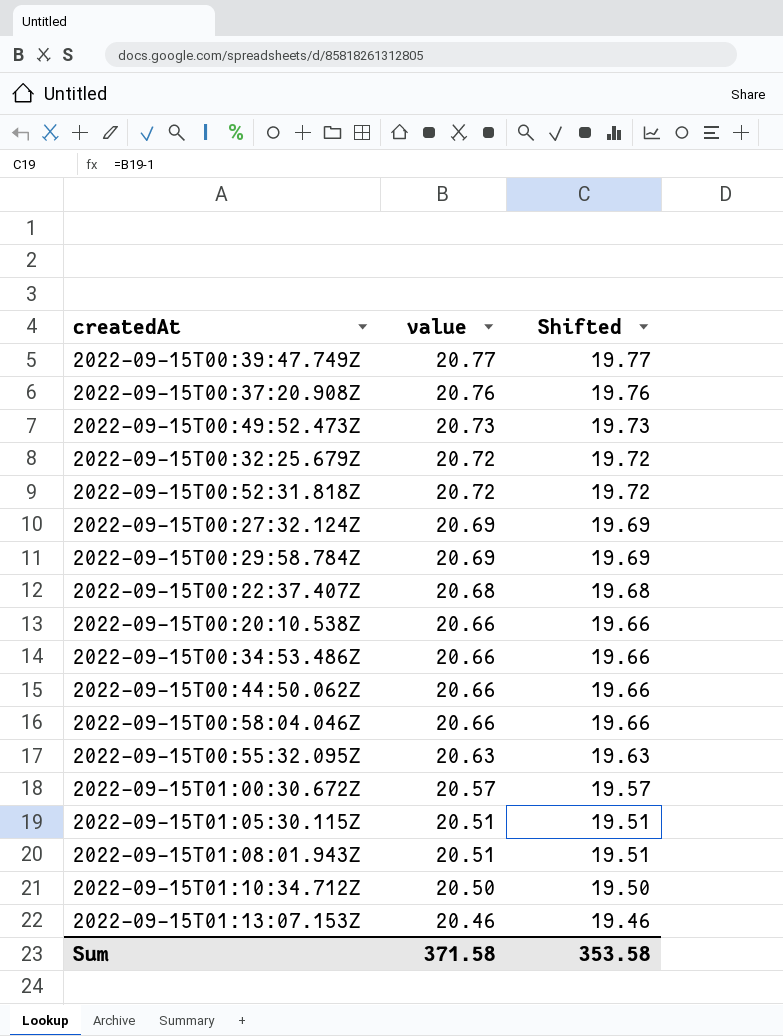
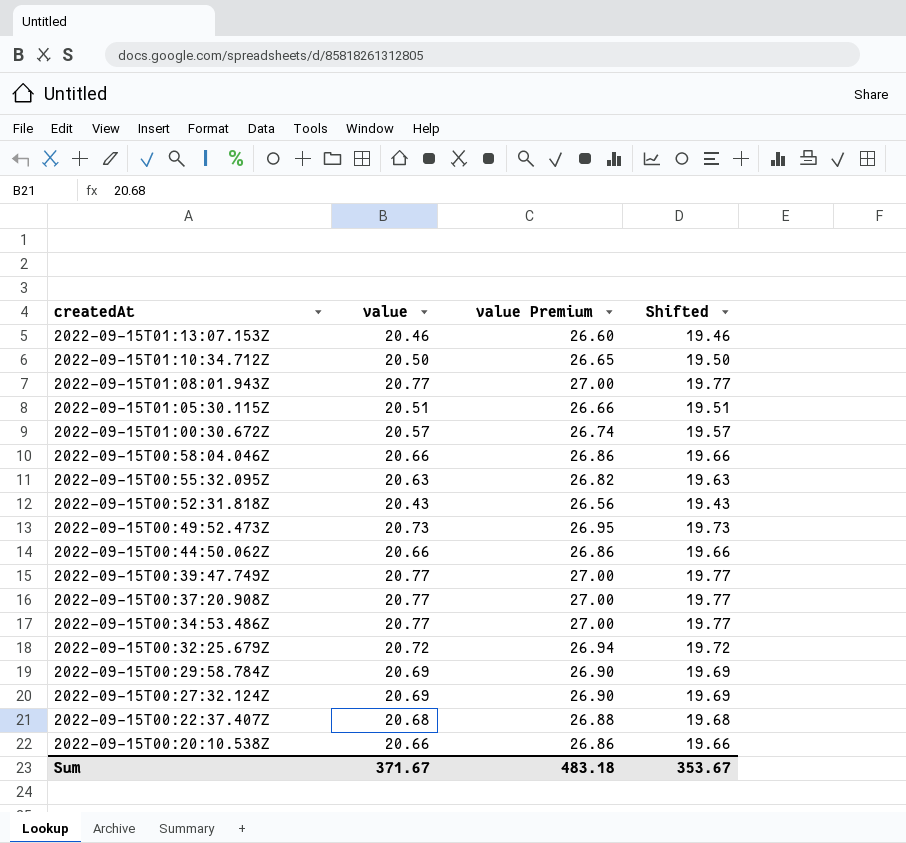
row order: value descending -> createdAt descending
column value Premium | formula: none -> [value] * 1.3
2022-09-15T01:08:01.943Z | value: 20.51 -> 20.77
2022-09-15T01:08:01.943Z | Shifted: 19.51 -> 19.77
2022-09-15T00:52:31.818Z | value: 20.72 -> 20.43
2022-09-15T00:52:31.818Z | Shifted: 19.72 -> 19.43
2022-09-15T00:37:20.908Z | value: 20.76 -> 20.77
2022-09-15T00:37:20.908Z | Shifted: 19.76 -> 19.77
2022-09-15T00:34:53.486Z | value: 20.66 -> 20.77
2022-09-15T00:34:53.486Z | Shifted: 19.66 -> 19.77
Sum | value: 371.58 -> 371.67
Sum | Shifted: 353.58 -> 353.67

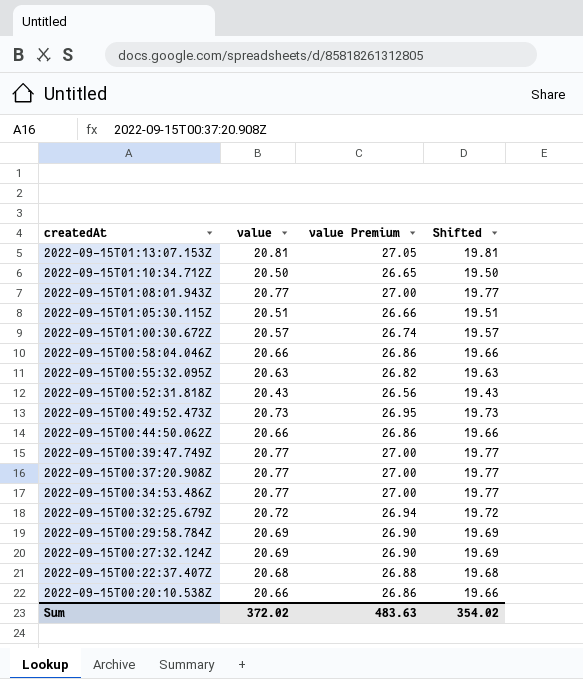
2022-09-15T01:13:07.153Z | value: 20.46 -> 20.81
2022-09-15T01:13:07.153Z | value Premium: 26.60 -> 27.05
2022-09-15T01:13:07.153Z | Shifted: 19.46 -> 19.81
Sum | value: 371.67 -> 372.02
Sum | value Premium: 483.18 -> 483.63
Sum | Shifted: 353.67 -> 354.02

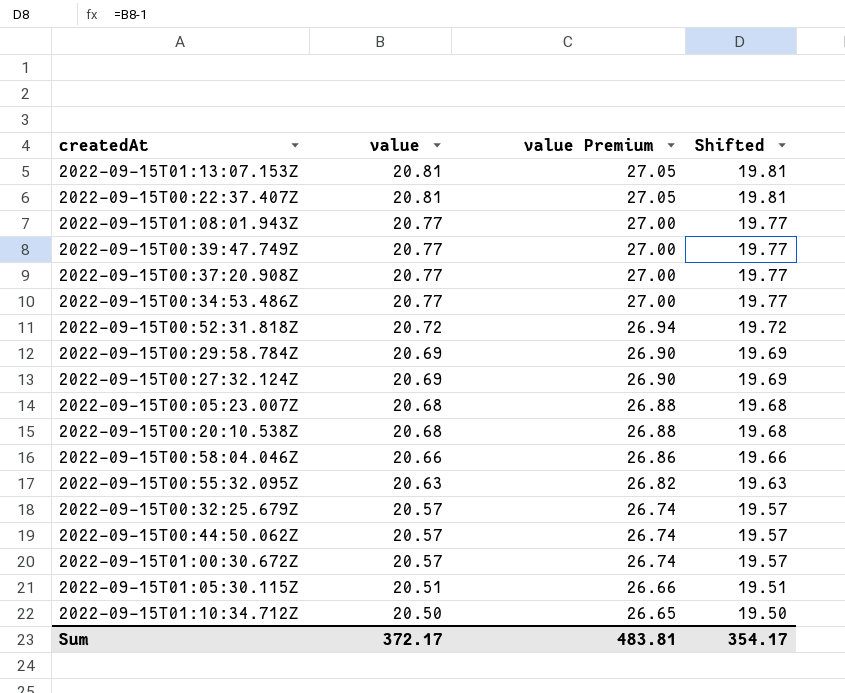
row order: createdAt descending -> value descending
row 2022-09-15T00:49:52.473Z: 20.73 | 26.95 | 19.73 -> none
2022-09-15T00:22:37.407Z | value: 20.68 -> 20.81
2022-09-15T00:22:37.407Z | value Premium: 26.88 -> 27.05
2022-09-15T00:22:37.407Z | Shifted: 19.68 -> 19.81
2022-09-15T00:52:31.818Z | value: 20.43 -> 20.72
2022-09-15T00:52:31.818Z | value Premium: 26.56 -> 26.94
2022-09-15T00:52:31.818Z | Shifted: 19.43 -> 19.72
row 2022-09-15T00:05:23.007Z: none -> 20.68 | 26.88 | 19.68
2022-09-15T00:20:10.538Z | value: 20.66 -> 20.68
2022-09-15T00:20:10.538Z | value Premium: 26.86 -> 26.88
2022-09-15T00:20:10.538Z | Shifted: 19.66 -> 19.68
2022-09-15T00:32:25.679Z | value: 20.72 -> 20.57
2022-09-15T00:32:25.679Z | value Premium: 26.94 -> 26.74
2022-09-15T00:32:25.679Z | Shifted: 19.72 -> 19.57
2022-09-15T00:44:50.062Z | value: 20.66 -> 20.57
2022-09-15T00:44:50.062Z | value Premium: 26.86 -> 26.74
2022-09-15T00:44:50.062Z | Shifted: 19.66 -> 19.57
Sum | value: 372.02 -> 372.17
Sum | value Premium: 483.63 -> 483.81
Sum | Shifted: 354.02 -> 354.17

